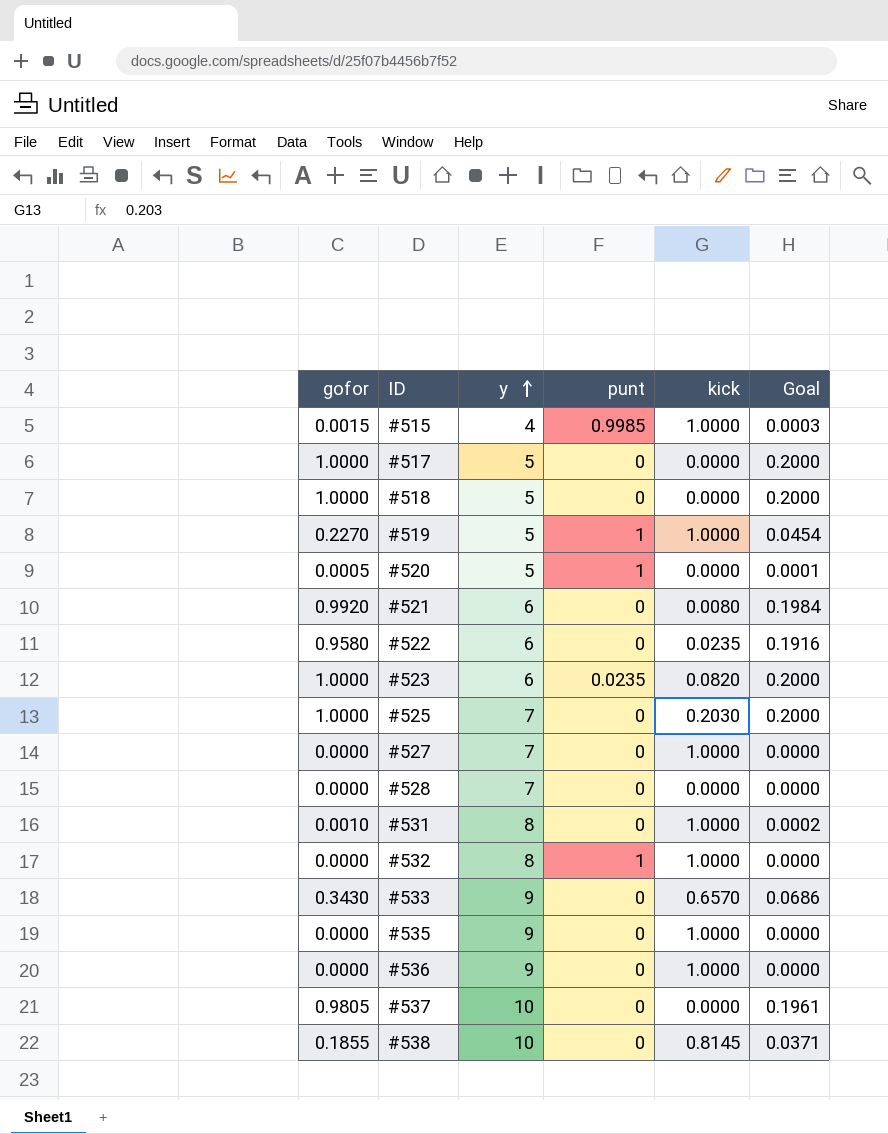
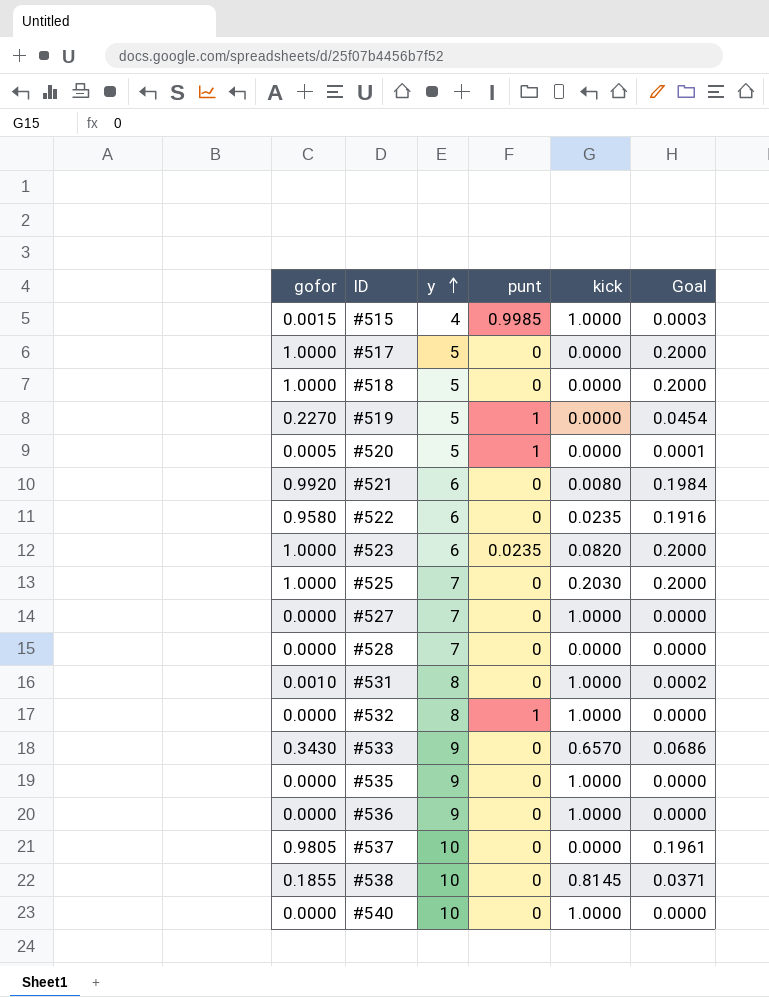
#519 | kick: 1.0000 -> 0.0000
row #540: none -> 0.0000 | 10 | 0 | 1.0000 | 0.0000

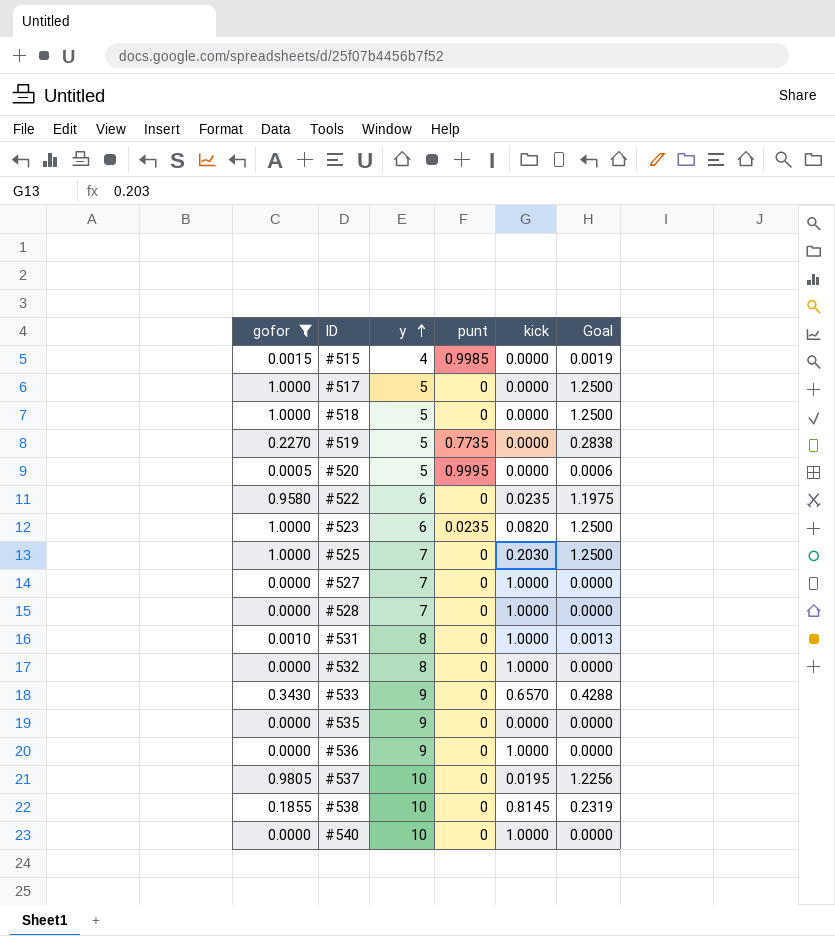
filter: none -> gofor != 0.9920
column Goal | formula: [gofor] * 0.2 -> [gofor] * 1.25
#515 | kick: 1.0000 -> 0.0000
#519 | punt: 1 -> 0.7735
#520 | punt: 1 -> 0.9995
#528 | kick: 0.0000 -> 1.0000
#532 | punt: 1 -> 0
#535 | kick: 1.0000 -> 0.0000
#537 | kick: 0.0000 -> 0.0195

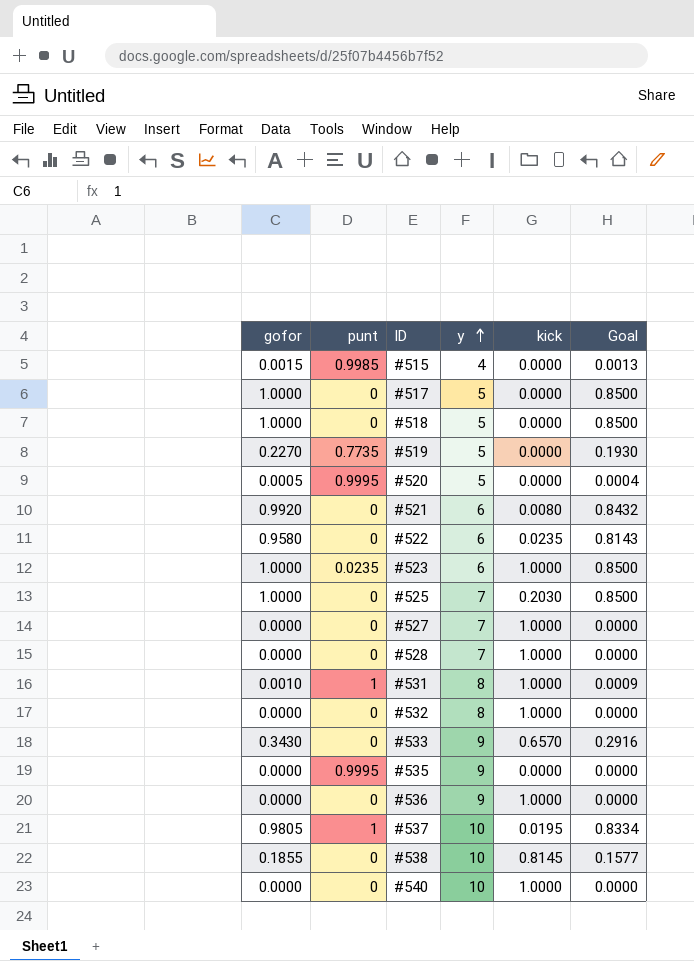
filter: gofor != 0.9920 -> none
column punt | position: 4 -> 2
column Goal | formula: [gofor] * 1.25 -> [gofor] * 0.85
#523 | kick: 0.0820 -> 1.0000
#531 | punt: 0 -> 1
#535 | punt: 0 -> 0.9995
#537 | punt: 0 -> 1

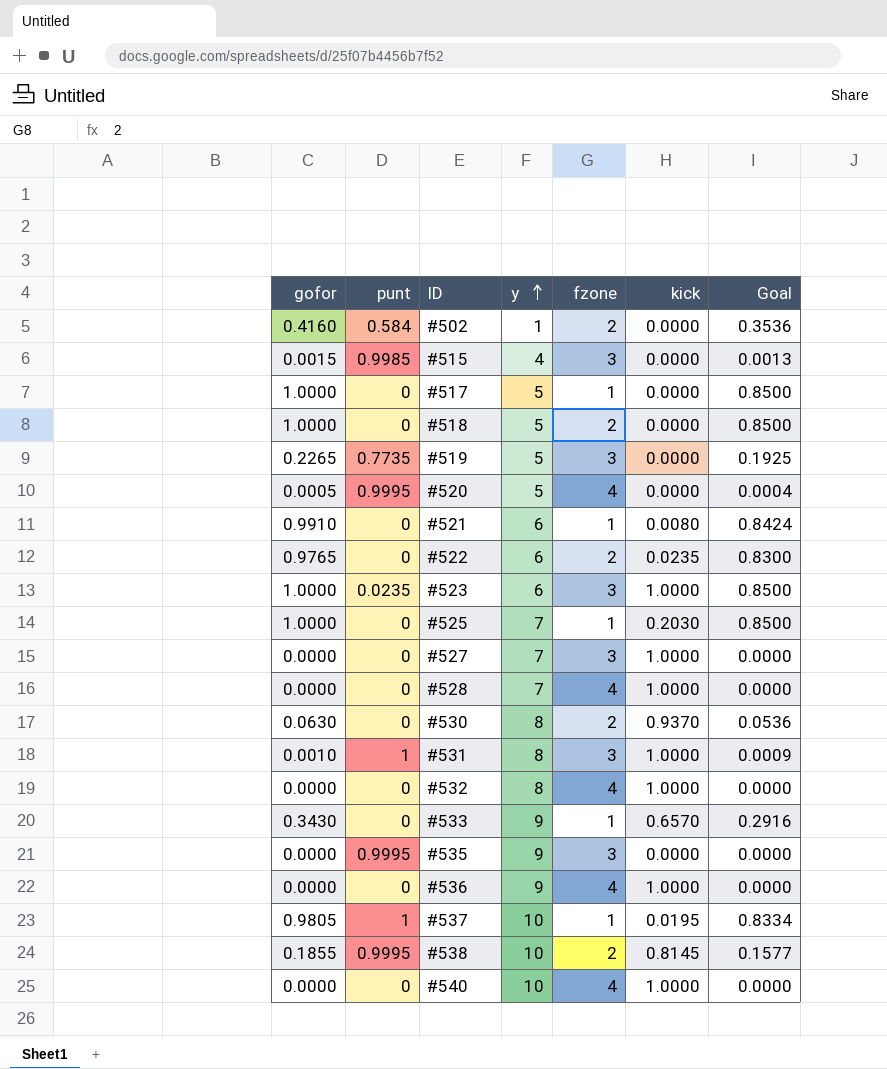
column fzone | position: none -> 5
row #502: none -> 0.4160 | 0.584 | 1 | 2 | 0.0000 | 0.3536
#519 | gofor: 0.2270 -> 0.2265
#519 | Goal: 0.1930 -> 0.1925
#521 | gofor: 0.9920 -> 0.9910
#521 | Goal: 0.8432 -> 0.8424
#522 | gofor: 0.9580 -> 0.9765
#522 | Goal: 0.8143 -> 0.8300
row #530: none -> 0.0630 | 0 | 8 | 2 | 0.9370 | 0.0536
#538 | punt: 0 -> 0.9995

